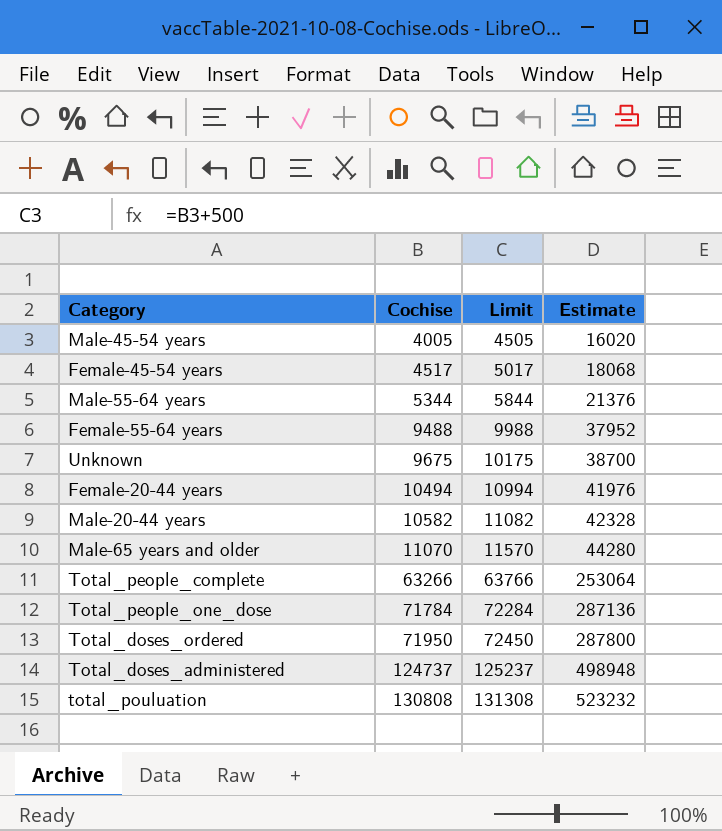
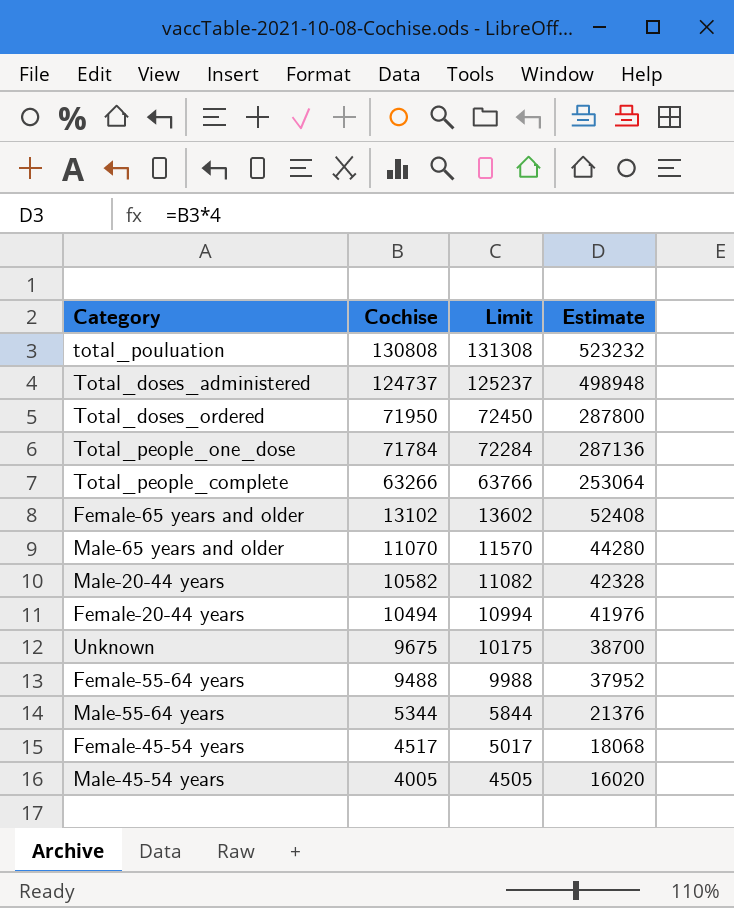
row order: Cochise ascending -> Cochise descending
row Female-65 years and older: none -> 13102 | 13602 | 52408

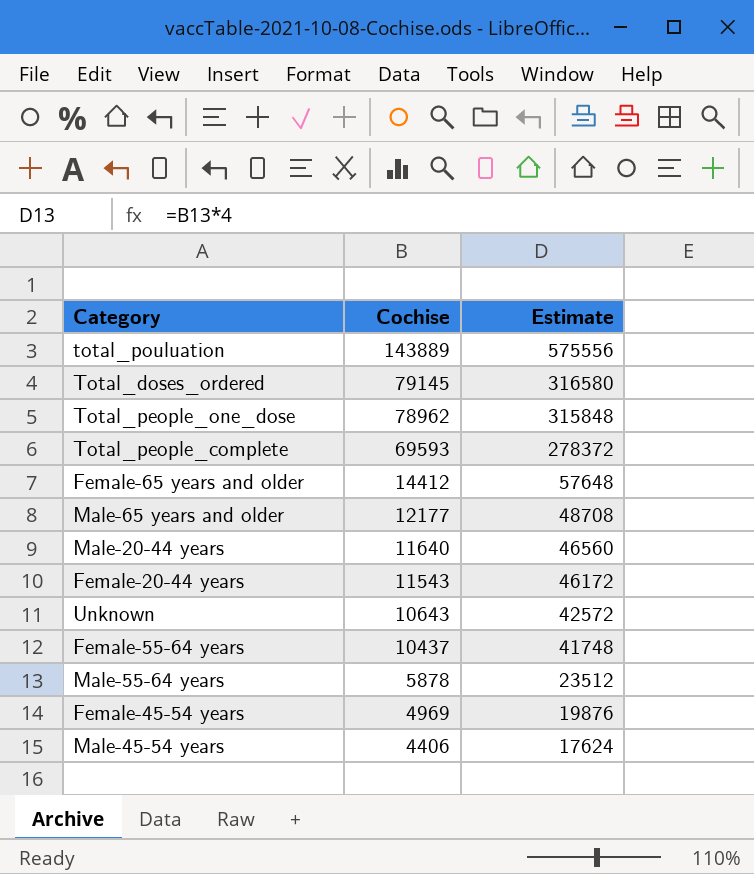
column Limit | formula: [Cochise] + 500 -> none
row Total_doses_administered: 124737 | 125237 | 498948 -> none
total_pouluation | Cochise: 130808 -> 143889
total_pouluation | Estimate: 523232 -> 575556
Total_doses_ordered | Cochise: 71950 -> 79145
Total_doses_ordered | Estimate: 287800 -> 316580
Total_people_one_dose | Cochise: 71784 -> 78962
Total_people_one_dose | Estimate: 287136 -> 315848
Total_people_complete | Cochise: 63266 -> 69593
Total_people_complete | Estimate: 253064 -> 278372
Female-65 years and older | Cochise: 13102 -> 14412
Female-65 years and older | Estimate: 52408 -> 57648
Male-65 years and older | Cochise: 11070 -> 12177
Male-65 years and older | Estimate: 44280 -> 48708
Male-20-44 years | Cochise: 10582 -> 11640
Male-20-44 years | Estimate: 42328 -> 46560
Female-20-44 years | Cochise: 10494 -> 11543
Female-20-44 years | Estimate: 41976 -> 46172
Unknown | Cochise: 9675 -> 10643
Unknown | Estimate: 38700 -> 42572
Female-55-64 years | Cochise: 9488 -> 10437
Female-55-64 years | Estimate: 37952 -> 41748
Male-55-64 years | Cochise: 5344 -> 5878
Male-55-64 years | Estimate: 21376 -> 23512
Female-45-54 years | Cochise: 4517 -> 4969
Female-45-54 years | Estimate: 18068 -> 19876
Male-45-54 years | Cochise: 4005 -> 4406
Male-45-54 years | Estimate: 16020 -> 17624

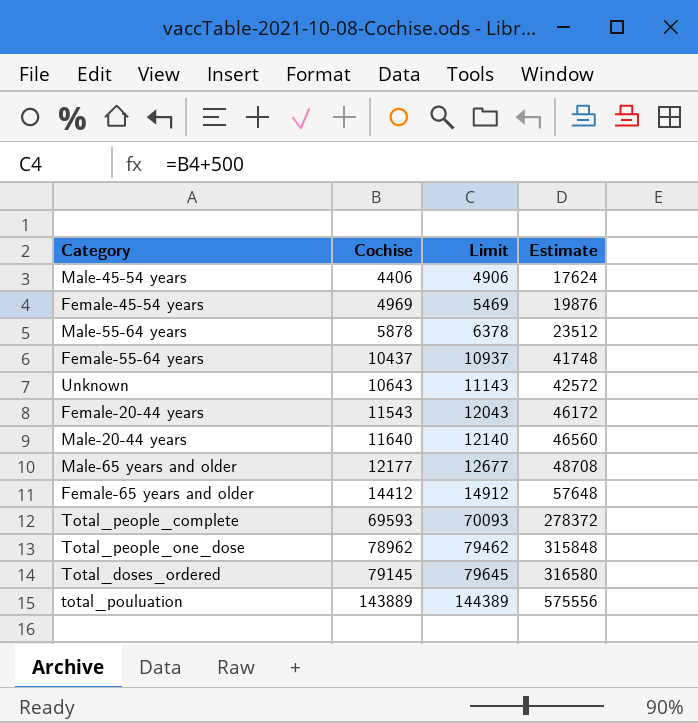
row order: Cochise descending -> Cochise ascending
column Limit | formula: none -> [Cochise] + 500

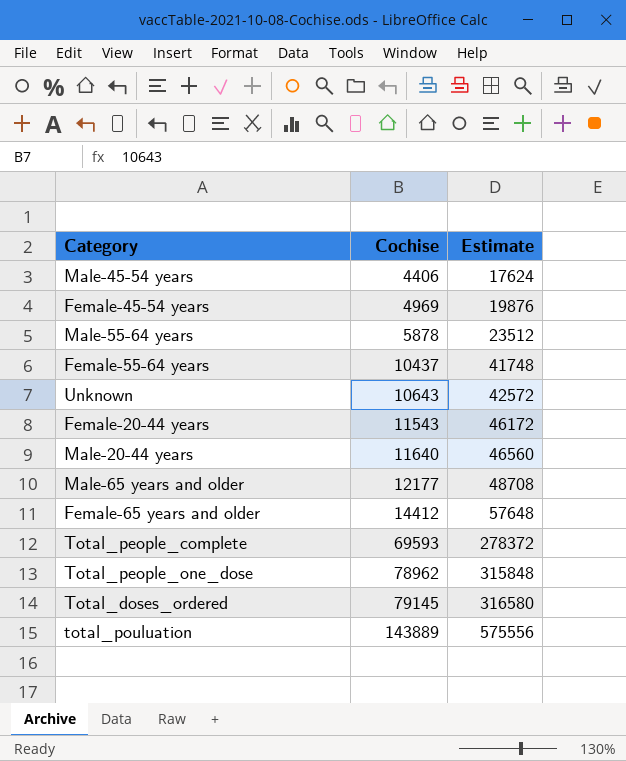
column Limit | formula: [Cochise] + 500 -> none

